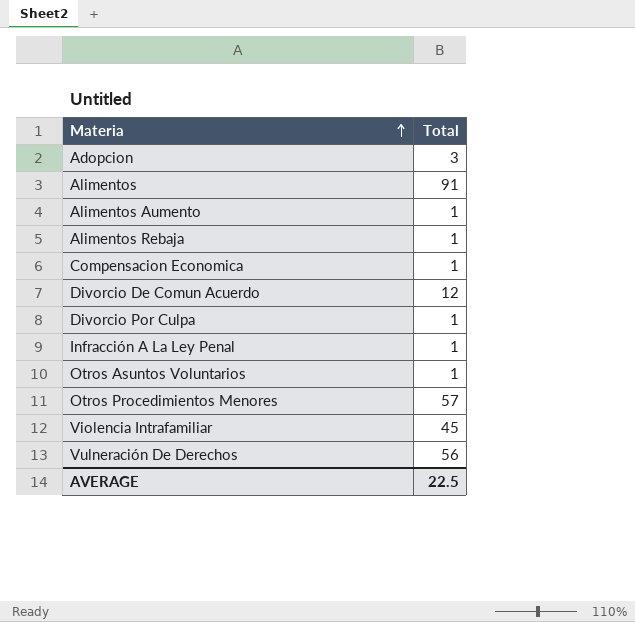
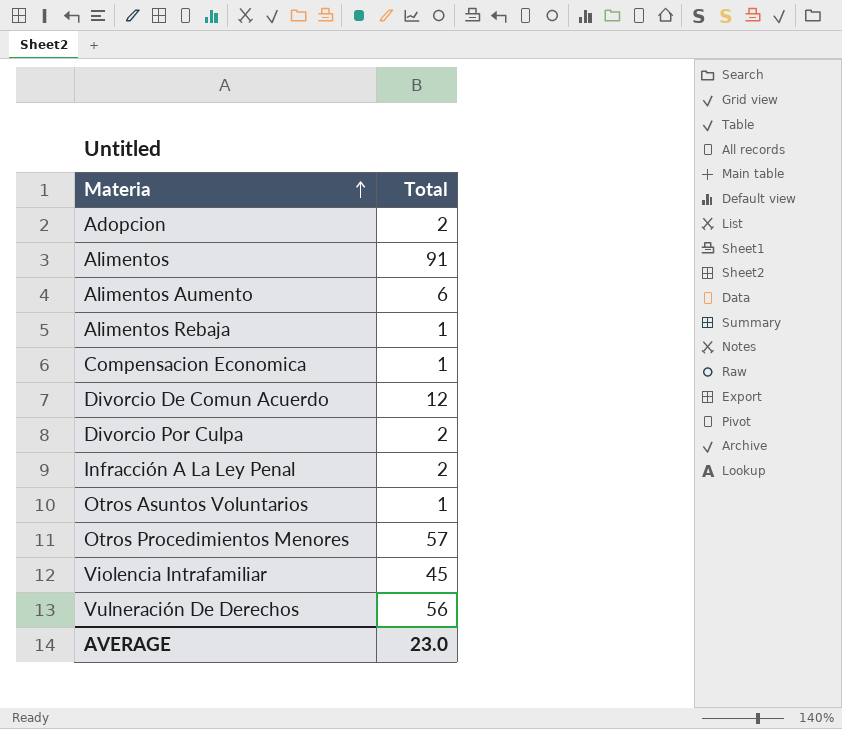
Adopcion | Total: 3 -> 2
Alimentos Aumento | Total: 1 -> 6
Divorcio Por Culpa | Total: 1 -> 2
Infracción A La Ley Penal | Total: 1 -> 2
AVERAGE | Total: 22.5 -> 23.0

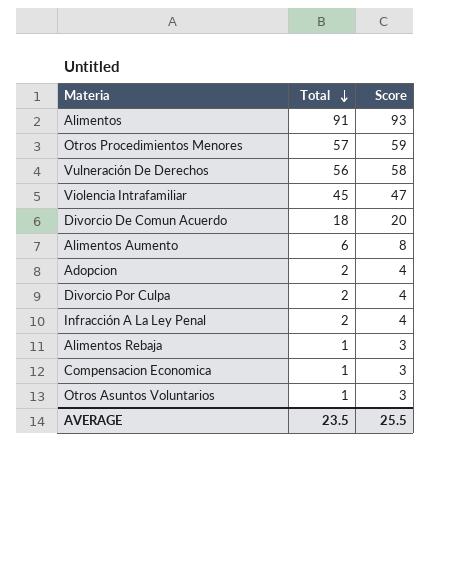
row order: Materia ascending -> Total descending
column Score | formula: none -> [Total] + 2
Divorcio De Comun Acuerdo | Total: 12 -> 18
AVERAGE | Total: 23.0 -> 23.5

